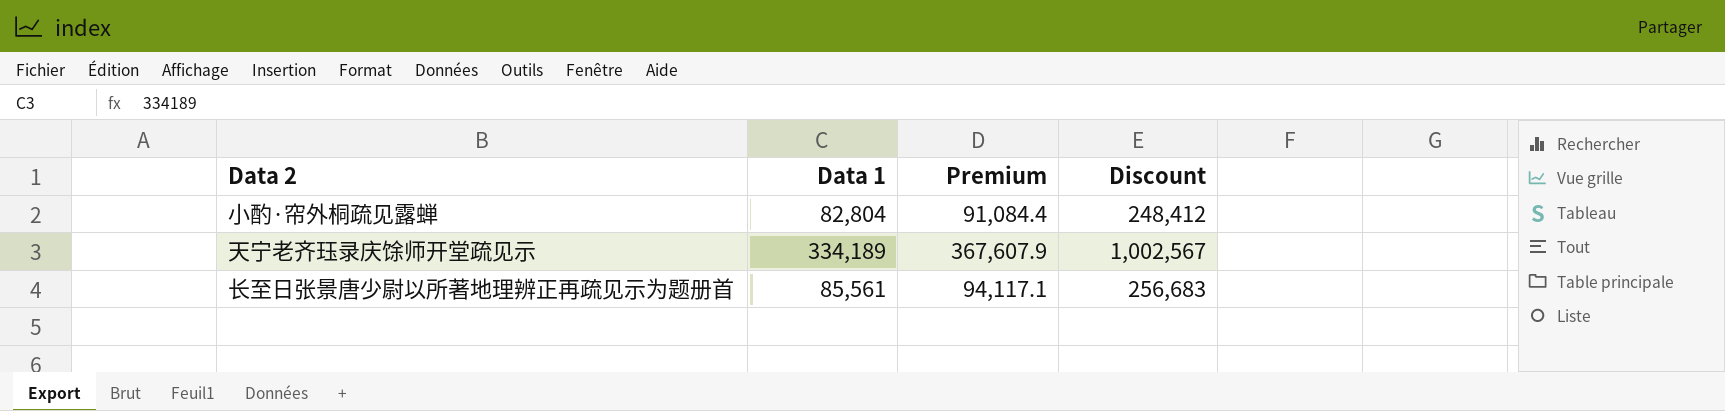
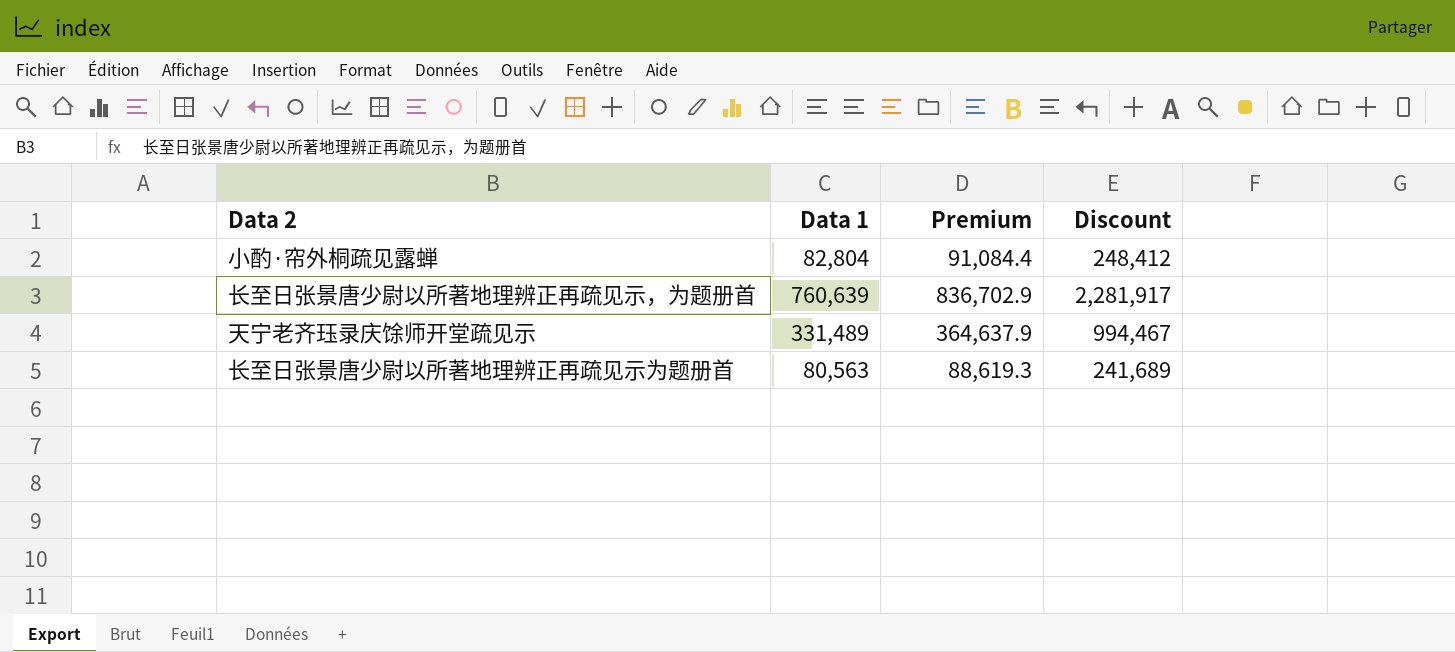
row 长至日张景唐少尉以所著地理辨正再疏见示，为题册首: none -> 760,639 | 836,702.9 | 2,281,917
天宁老齐珏录庆馀师开堂疏见示 | Data 1: 334,189 -> 331,489
天宁老齐珏录庆馀师开堂疏见示 | Premium: 367,607.9 -> 364,637.9
天宁老齐珏录庆馀师开堂疏见示 | Discount: 1,002,567 -> 994,467
长至日张景唐少尉以所著地理辨正再疏见示为题册首 | Data 1: 85,561 -> 80,563
长至日张景唐少尉以所著地理辨正再疏见示为题册首 | Premium: 94,117.1 -> 88,619.3
长至日张景唐少尉以所著地理辨正再疏见示为题册首 | Discount: 256,683 -> 241,689

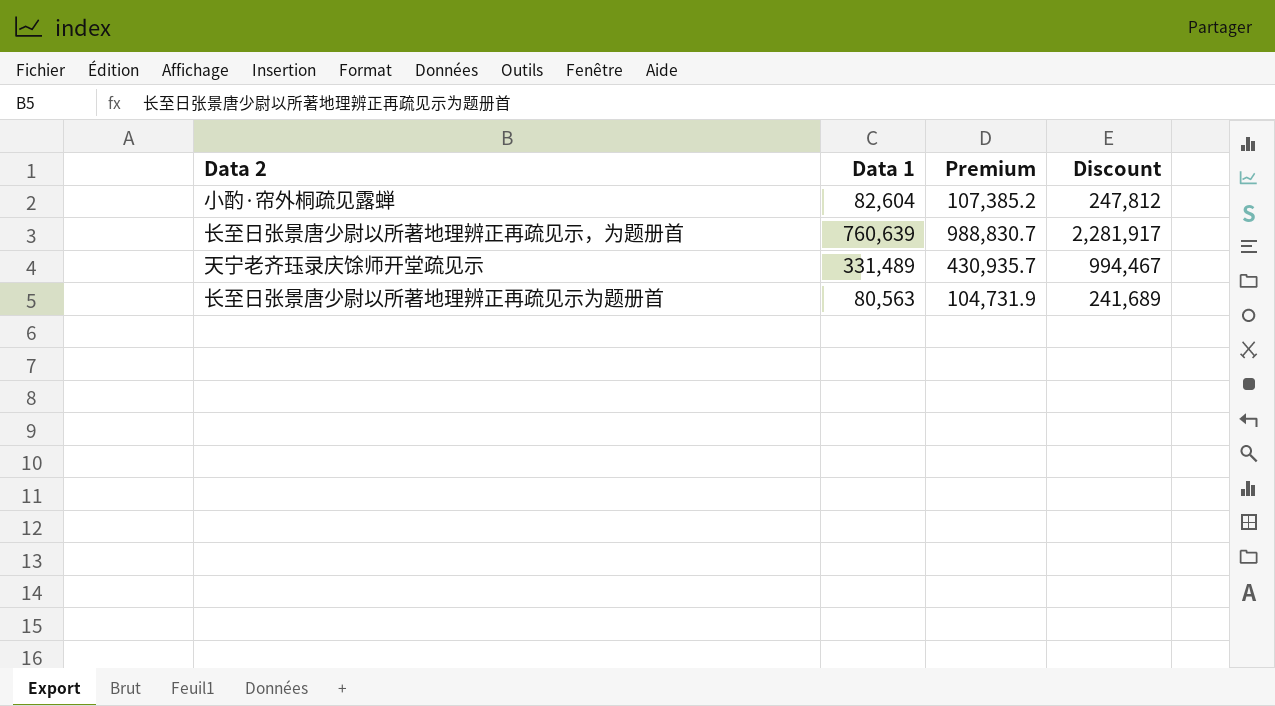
column Premium | formula: [Data 1] * 1.1 -> [Data 1] * 1.3
小酌·帘外桐疏见露蝉 | Data 1: 82,804 -> 82,604
小酌·帘外桐疏见露蝉 | Discount: 248,412 -> 247,812

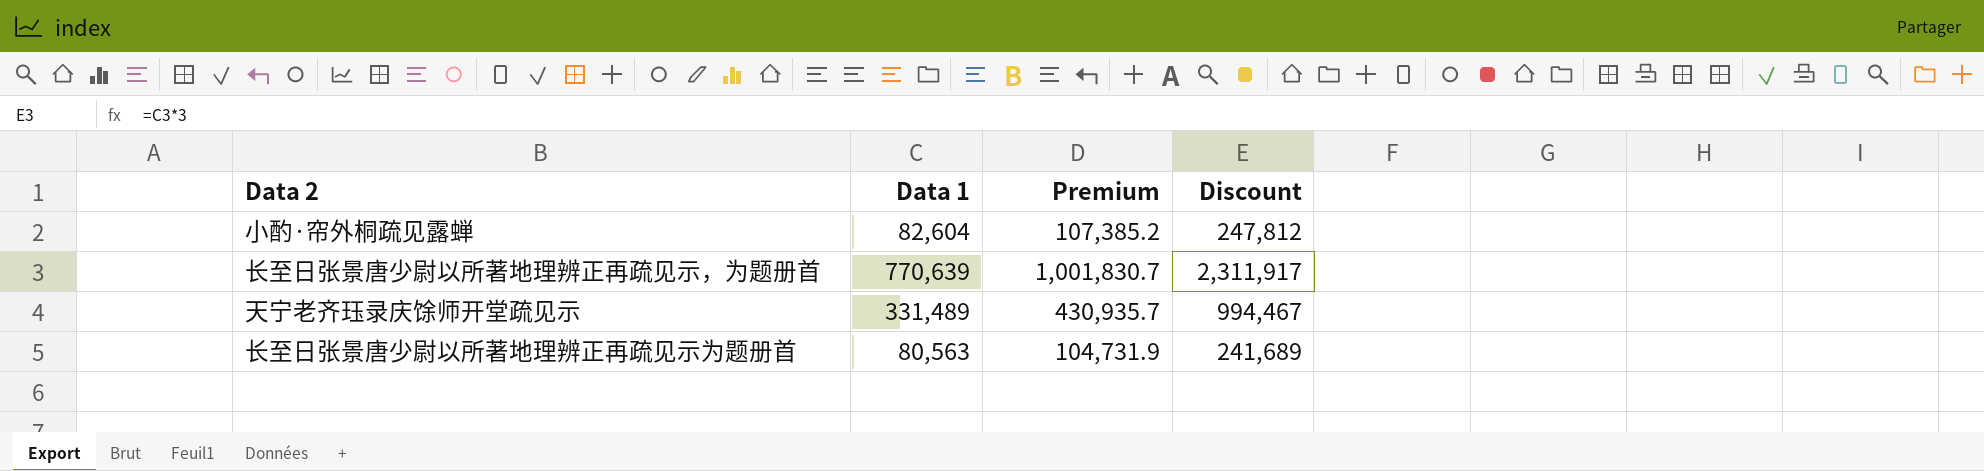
长至日张景唐少尉以所著地理辨正再疏见示，为题册首 | Data 1: 760,639 -> 770,639
长至日张景唐少尉以所著地理辨正再疏见示，为题册首 | Premium: 988,830.7 -> 1,001,830.7
长至日张景唐少尉以所著地理辨正再疏见示，为题册首 | Discount: 2,281,917 -> 2,311,917

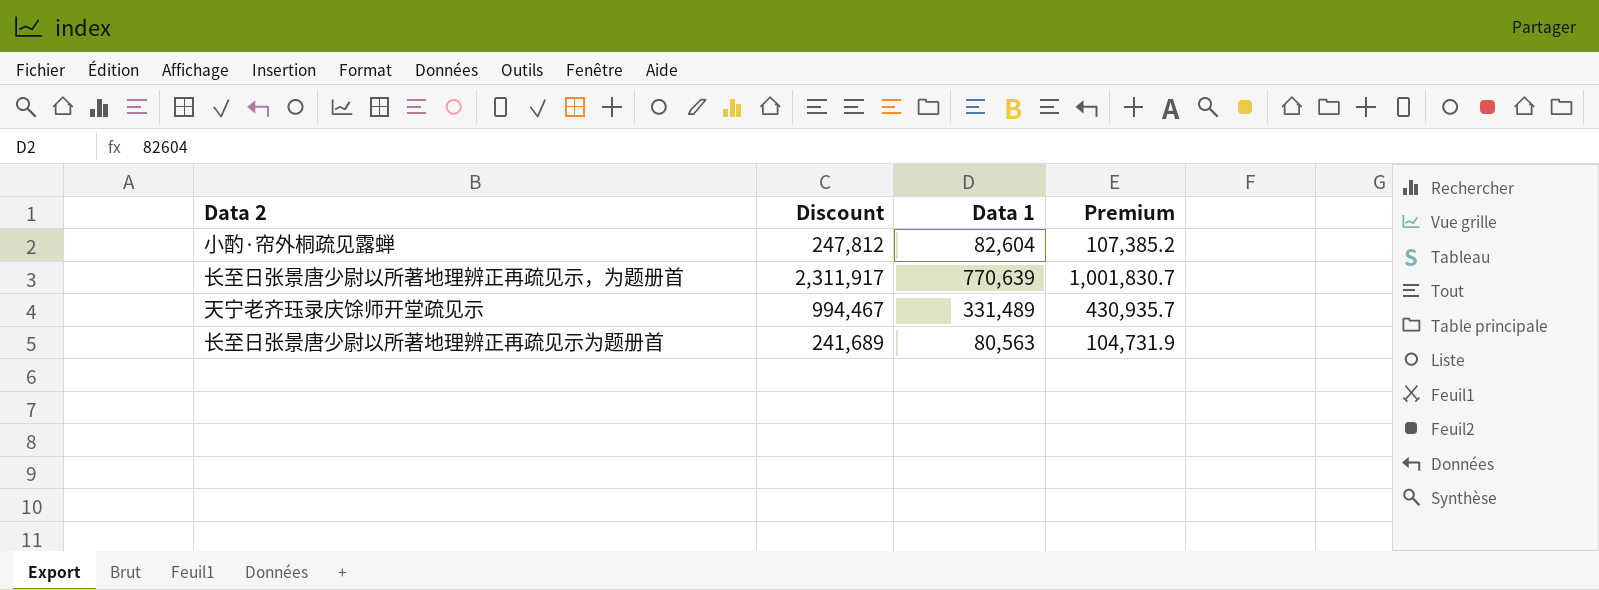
column Discount | position: 4 -> 2

